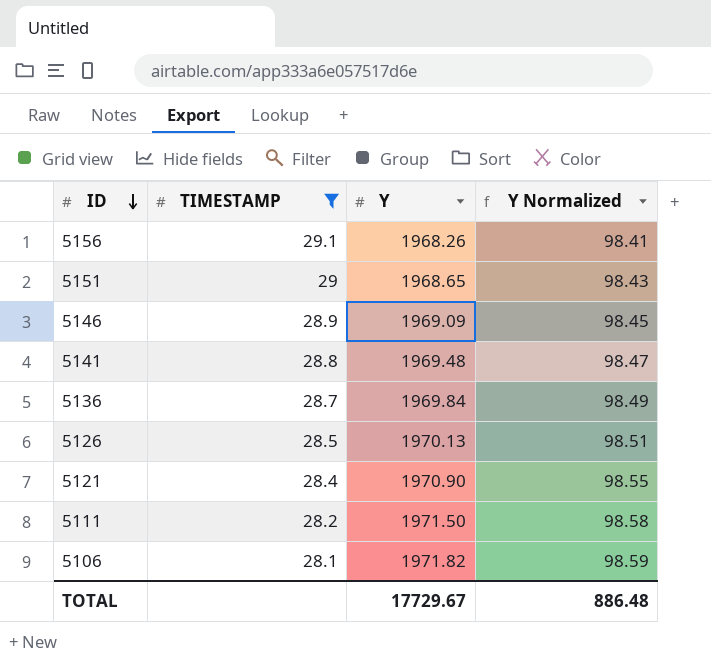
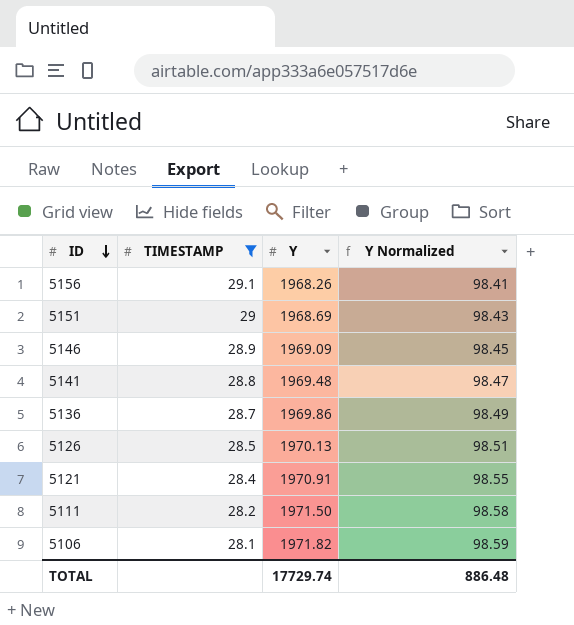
5151 | Y: 1968.65 -> 1968.69
5136 | Y: 1969.84 -> 1969.86
5121 | Y: 1970.90 -> 1970.91
TOTAL | Y: 17729.67 -> 17729.74

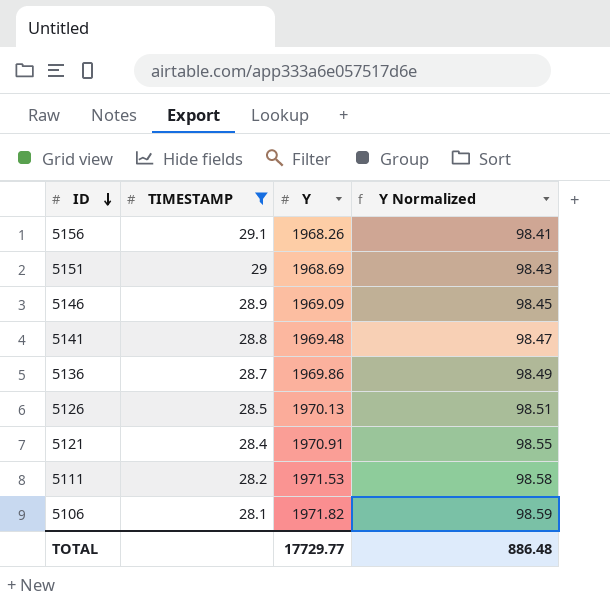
5111 | Y: 1971.50 -> 1971.53
TOTAL | Y: 17729.74 -> 17729.77

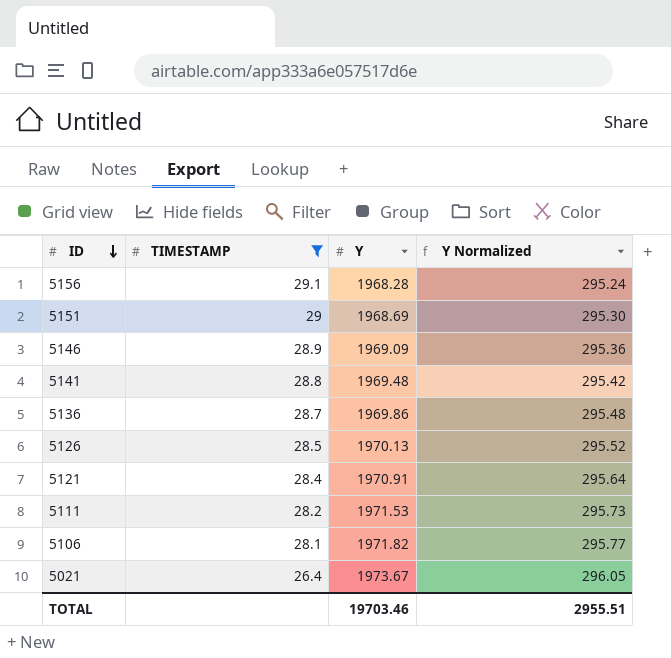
column Y Normalized | formula: [Y] * 0.05 -> [Y] * 0.15
5156 | Y: 1968.26 -> 1968.28
row 5021: none -> 26.4 | 1973.67 | 296.05
TOTAL | Y: 17729.77 -> 19703.46
TOTAL | Y Normalized: 886.48 -> 2955.51

